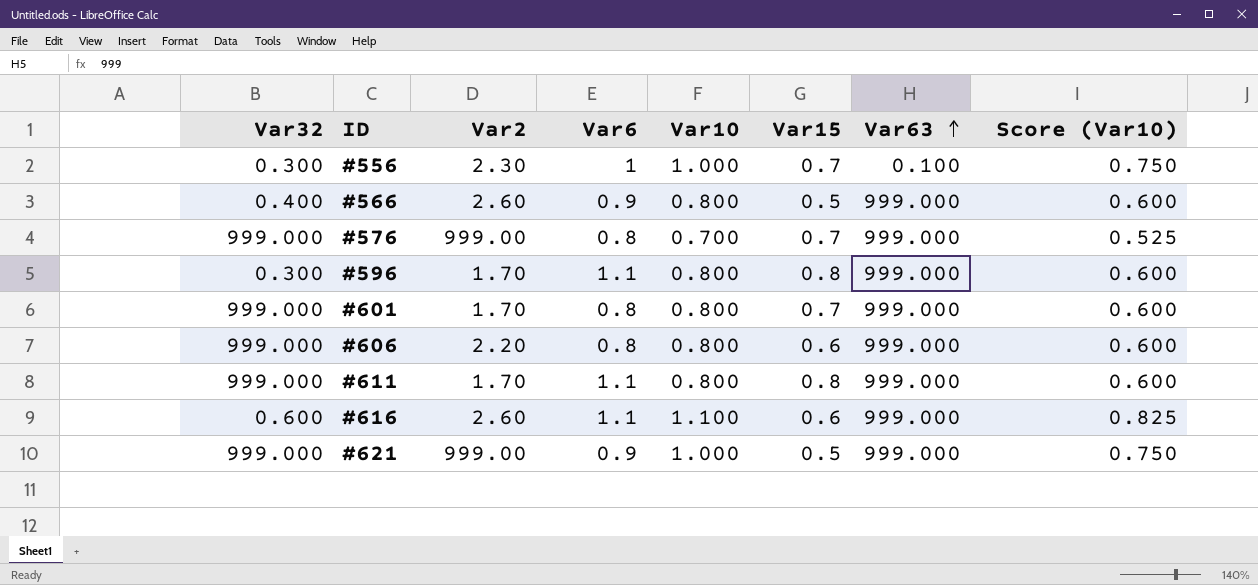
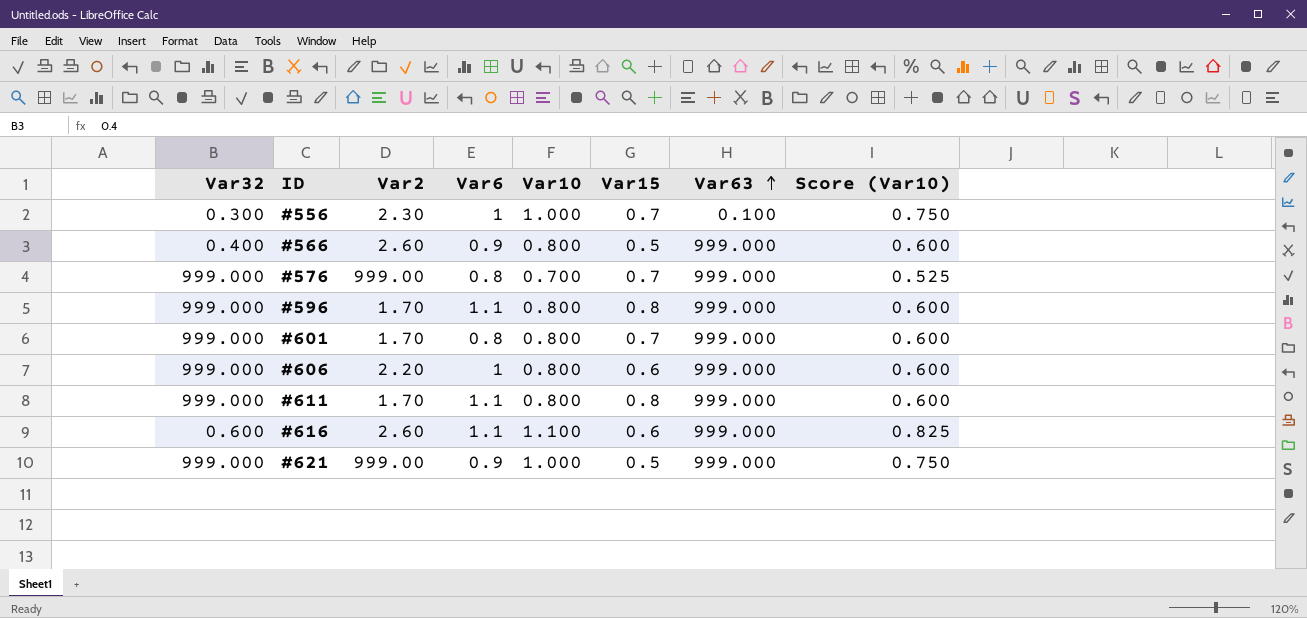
#596 | Var32: 0.300 -> 999.000
#606 | Var6: 0.8 -> 1

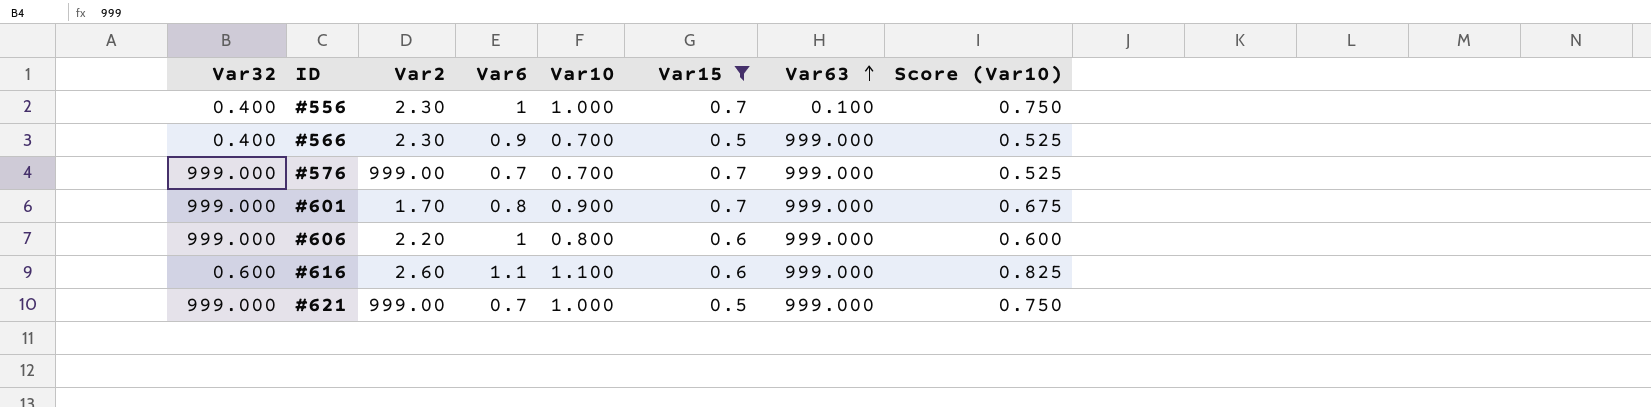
filter: none -> Var15 != 0.8
#556 | Var32: 0.300 -> 0.400
#566 | Var2: 2.60 -> 2.30
#566 | Var10: 0.800 -> 0.700
#566 | Score (Var10): 0.600 -> 0.525
#576 | Var6: 0.8 -> 0.7
#601 | Var10: 0.800 -> 0.900
#601 | Score (Var10): 0.600 -> 0.675
#621 | Var6: 0.9 -> 0.7

